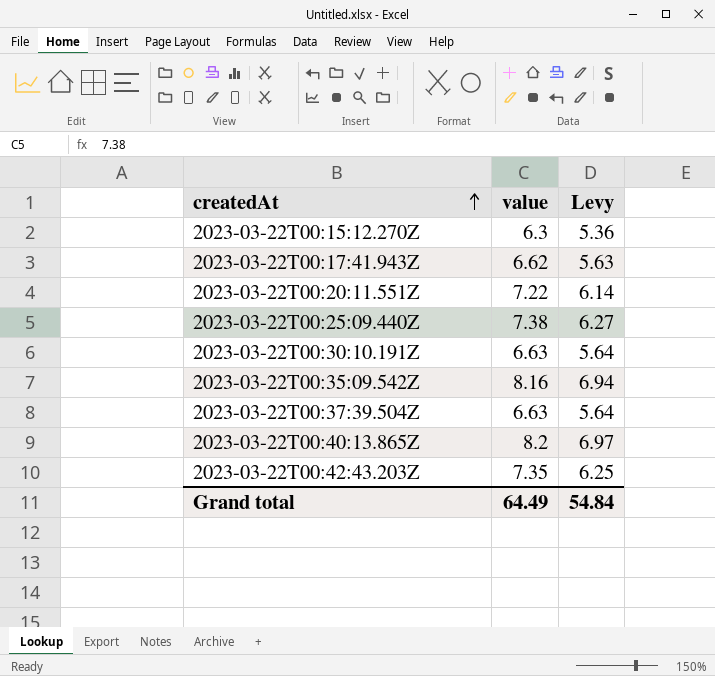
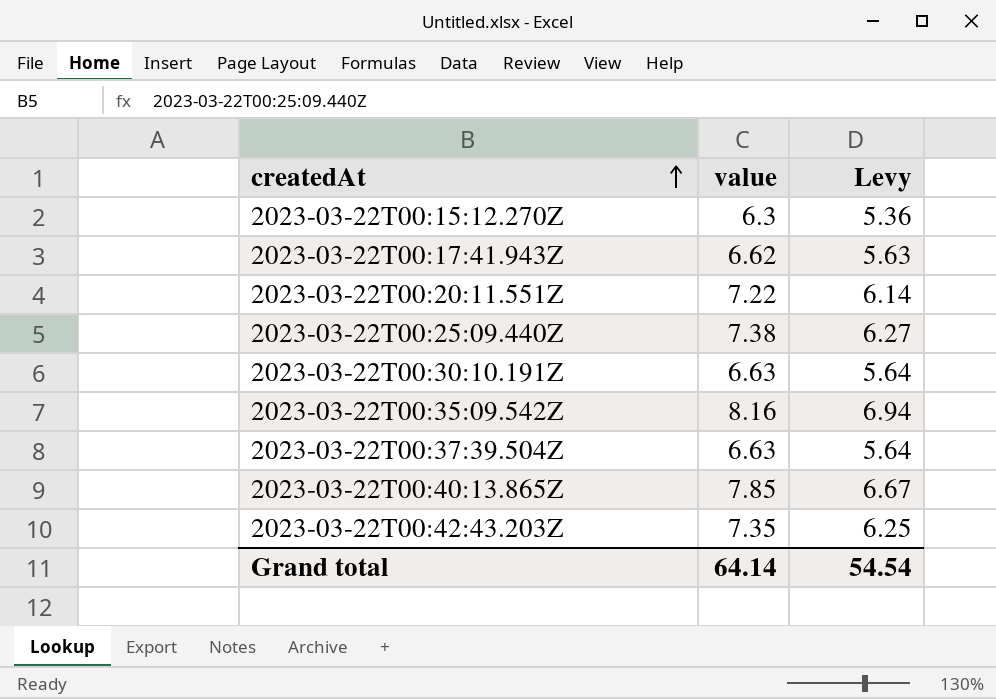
2023-03-22T00:40:13.865Z | value: 8.2 -> 7.85
2023-03-22T00:40:13.865Z | Levy: 6.97 -> 6.67
Grand total | value: 64.49 -> 64.14
Grand total | Levy: 54.84 -> 54.54

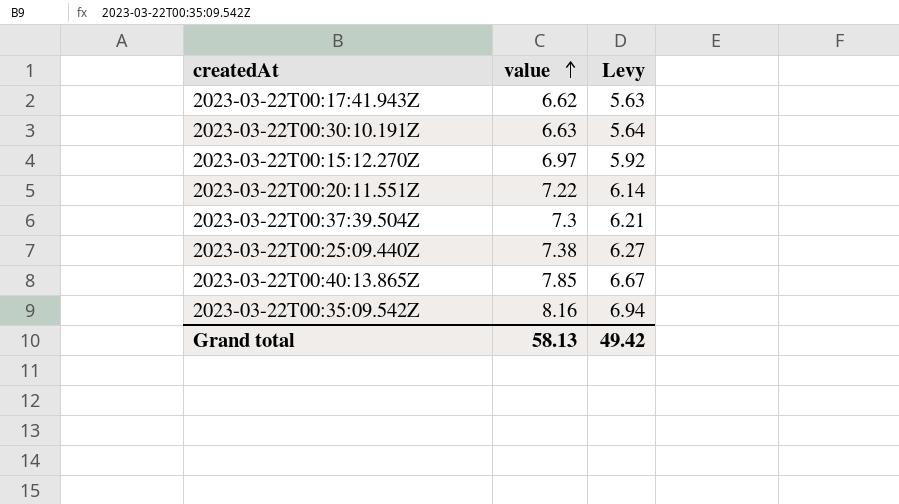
row order: createdAt ascending -> value ascending
row 2023-03-22T00:42:43.203Z: 7.35 | 6.25 -> none
2023-03-22T00:15:12.270Z | value: 6.3 -> 6.97
2023-03-22T00:15:12.270Z | Levy: 5.36 -> 5.92
2023-03-22T00:37:39.504Z | value: 6.63 -> 7.3
2023-03-22T00:37:39.504Z | Levy: 5.64 -> 6.21
Grand total | value: 64.14 -> 58.13
Grand total | Levy: 54.54 -> 49.42

